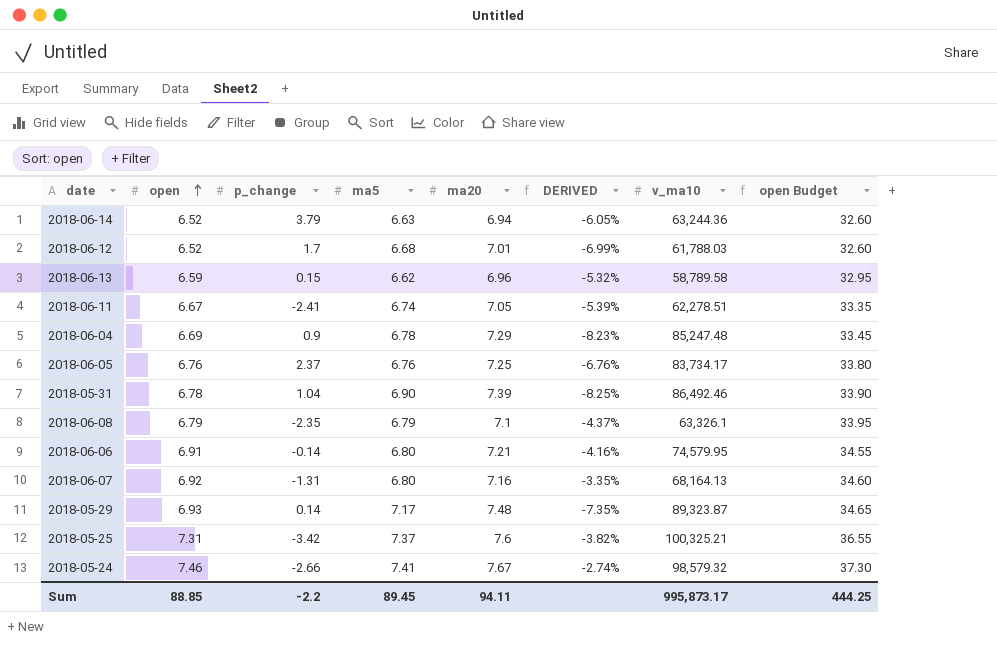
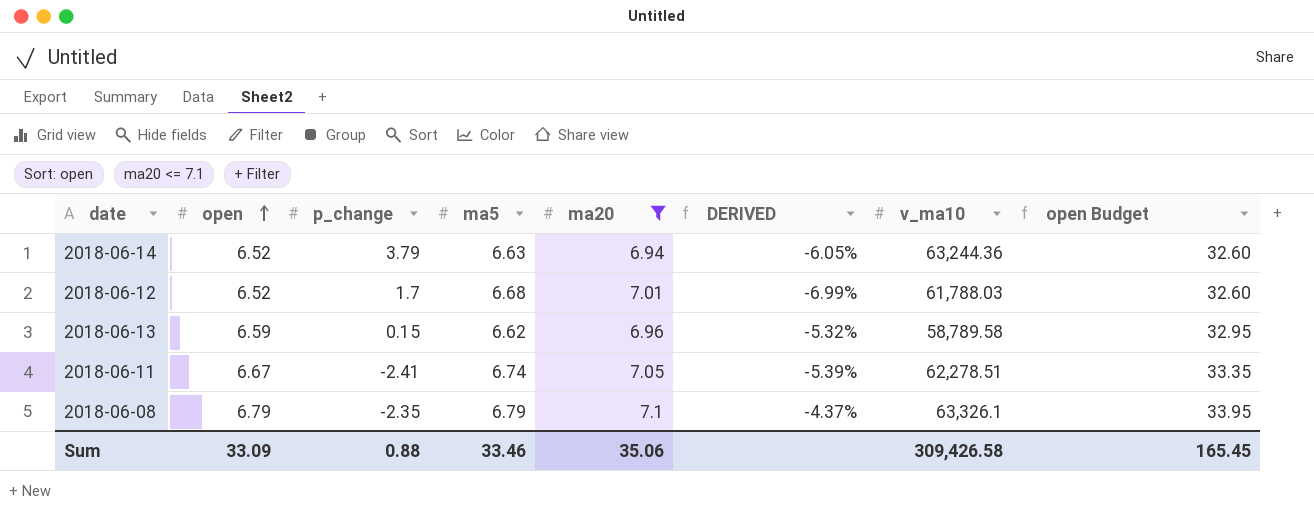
filter: none -> ma20 <= 7.1
Sum | open: 88.85 -> 33.09
Sum | p_change: -2.2 -> 0.88
Sum | ma5: 89.45 -> 33.46
Sum | ma20: 94.11 -> 35.06
Sum | v_ma10: 995,873.17 -> 309,426.58
Sum | open Budget: 444.25 -> 165.45

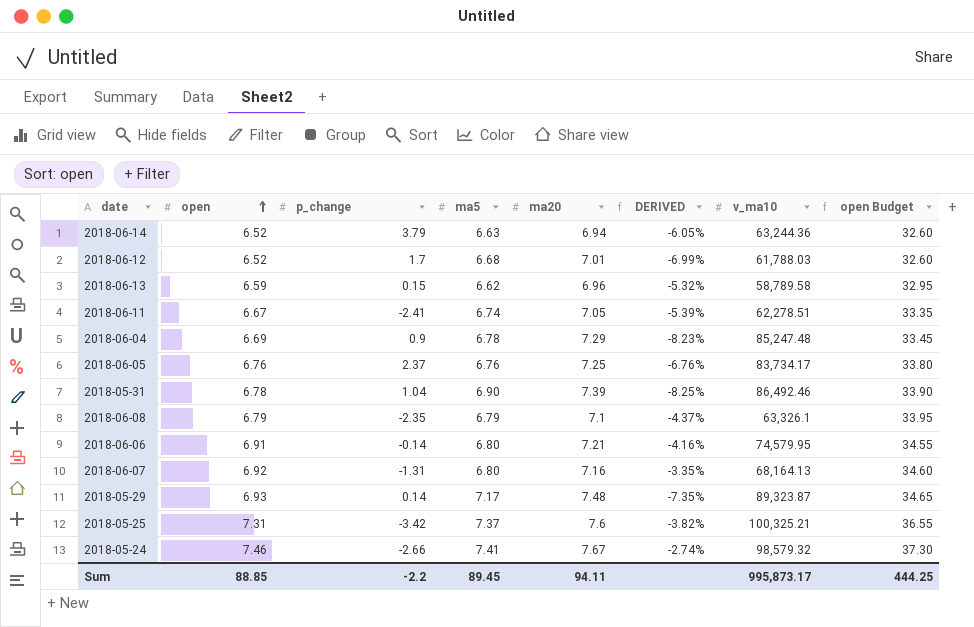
filter: ma20 <= 7.1 -> none
Sum | open: 33.09 -> 88.85
Sum | p_change: 0.88 -> -2.2
Sum | ma5: 33.46 -> 89.45
Sum | ma20: 35.06 -> 94.11
Sum | v_ma10: 309,426.58 -> 995,873.17
Sum | open Budget: 165.45 -> 444.25

